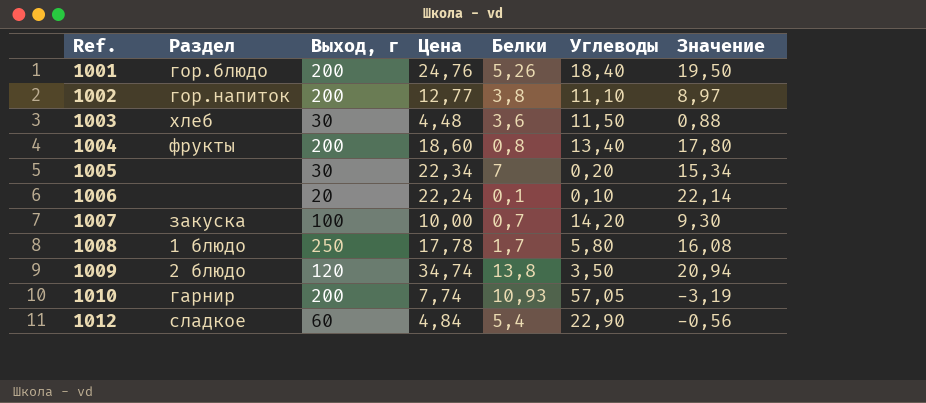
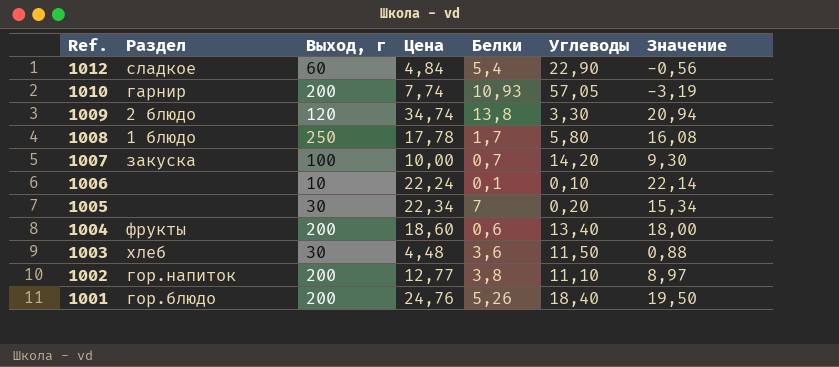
row order: Ref. ascending -> Ref. descending
1009 | Углеводы: 3,50 -> 3,30
1006 | Выход, г: 20 -> 10
1004 | Белки: 0,8 -> 0,6
1004 | Значение: 17,80 -> 18,00

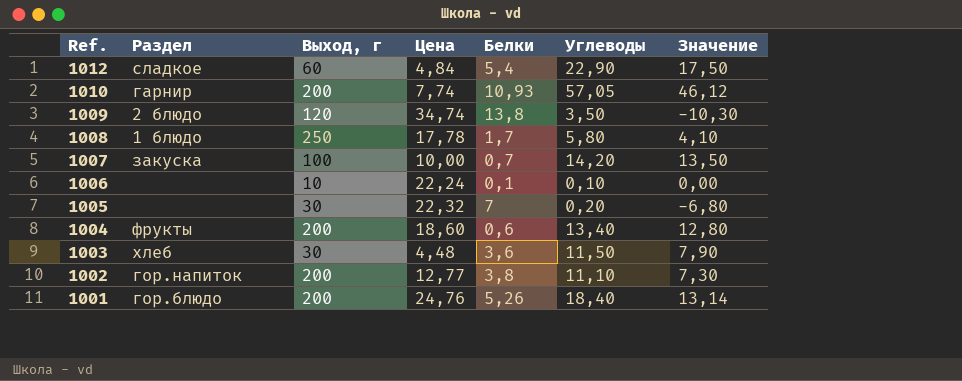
column Значение | formula: [Цена] - [Белки] -> [Углеводы] - [Белки]
1009 | Углеводы: 3,30 -> 3,50
1005 | Цена: 22,34 -> 22,32

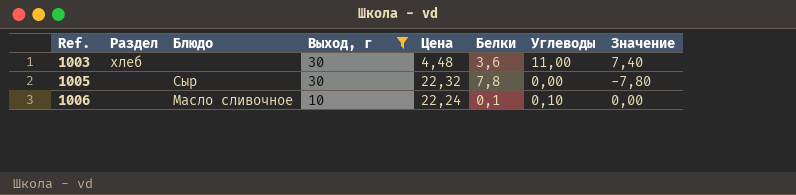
filter: none -> Выход, г <= 30
row order: Ref. descending -> Ref. ascending
column Блюдо | position: none -> 3
1003 | Углеводы: 11,50 -> 11,00
1003 | Значение: 7,90 -> 7,40
1005 | Белки: 7 -> 7,8
1005 | Углеводы: 0,20 -> 0,00
1005 | Значение: -6,80 -> -7,80

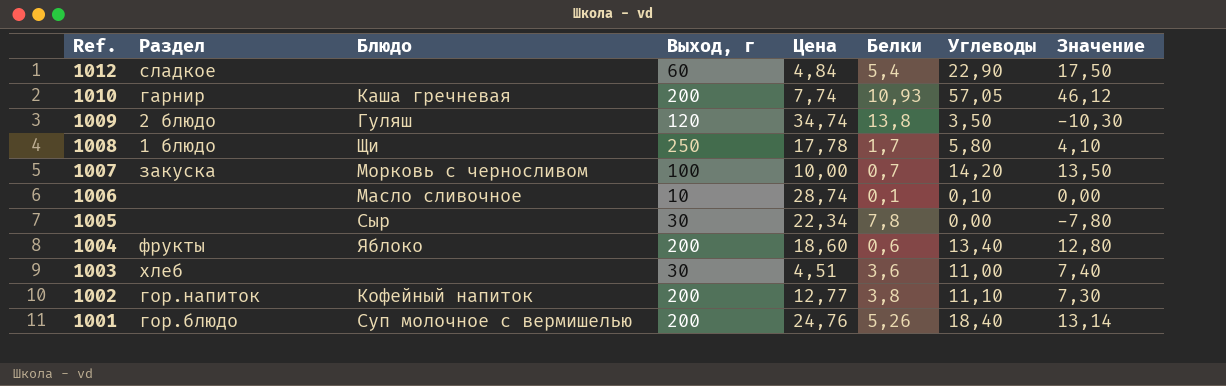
filter: Выход, г <= 30 -> none
row order: Ref. ascending -> Ref. descending
1006 | Цена: 22,24 -> 28,74
1005 | Цена: 22,32 -> 22,34
1003 | Цена: 4,48 -> 4,51

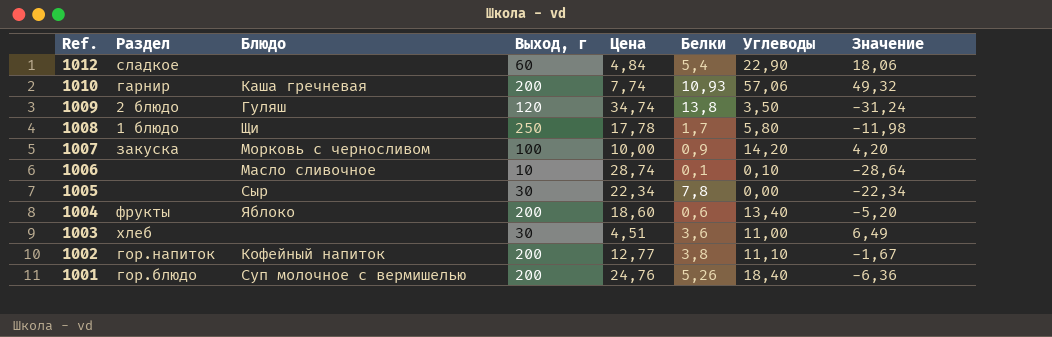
column Значение | formula: [Углеводы] - [Белки] -> [Углеводы] - [Цена]
1010 | Углеводы: 57,05 -> 57,06
1007 | Белки: 0,7 -> 0,9

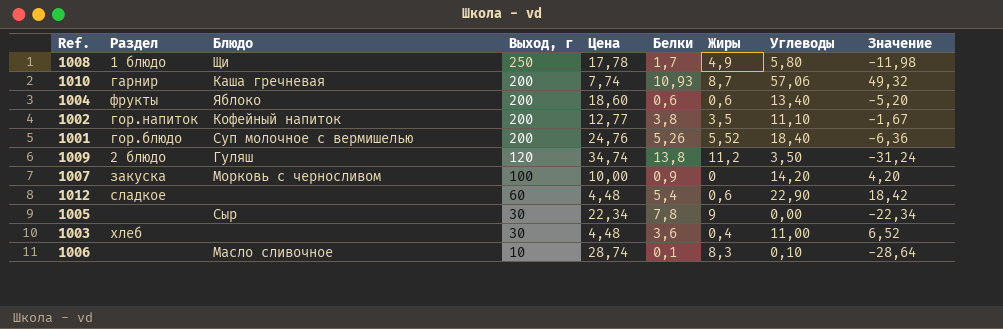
row order: Ref. descending -> Выход, г descending
column Жиры | position: none -> 7
1012 | Цена: 4,84 -> 4,48
1012 | Значение: 18,06 -> 18,42
1003 | Цена: 4,51 -> 4,48
1003 | Значение: 6,49 -> 6,52

